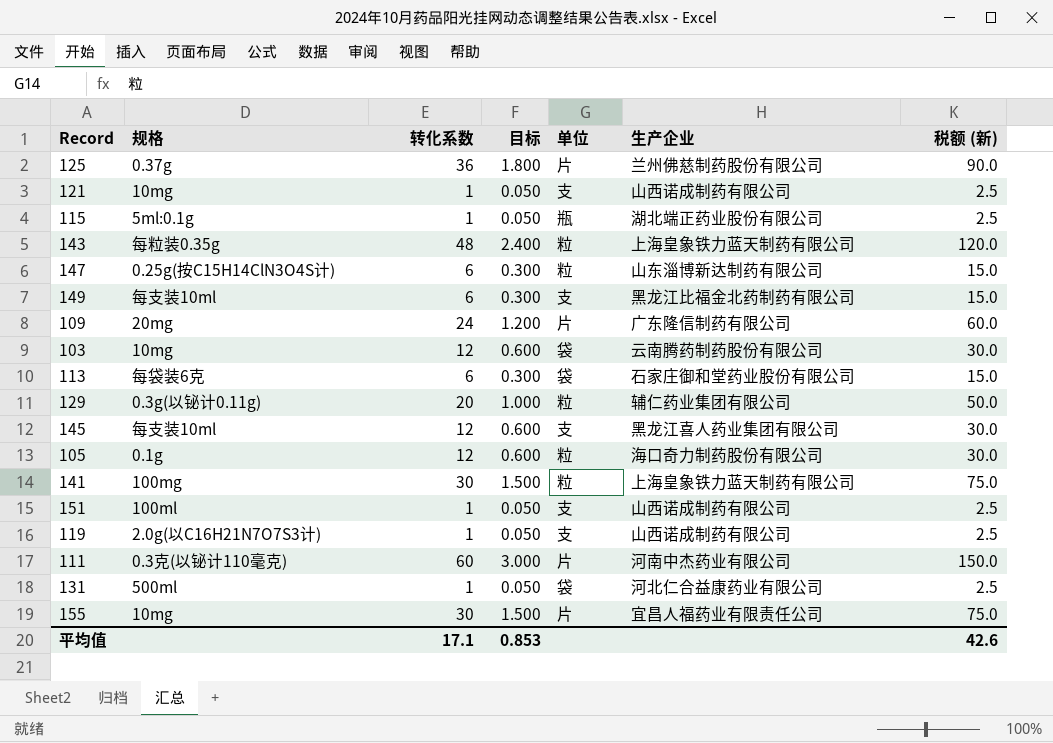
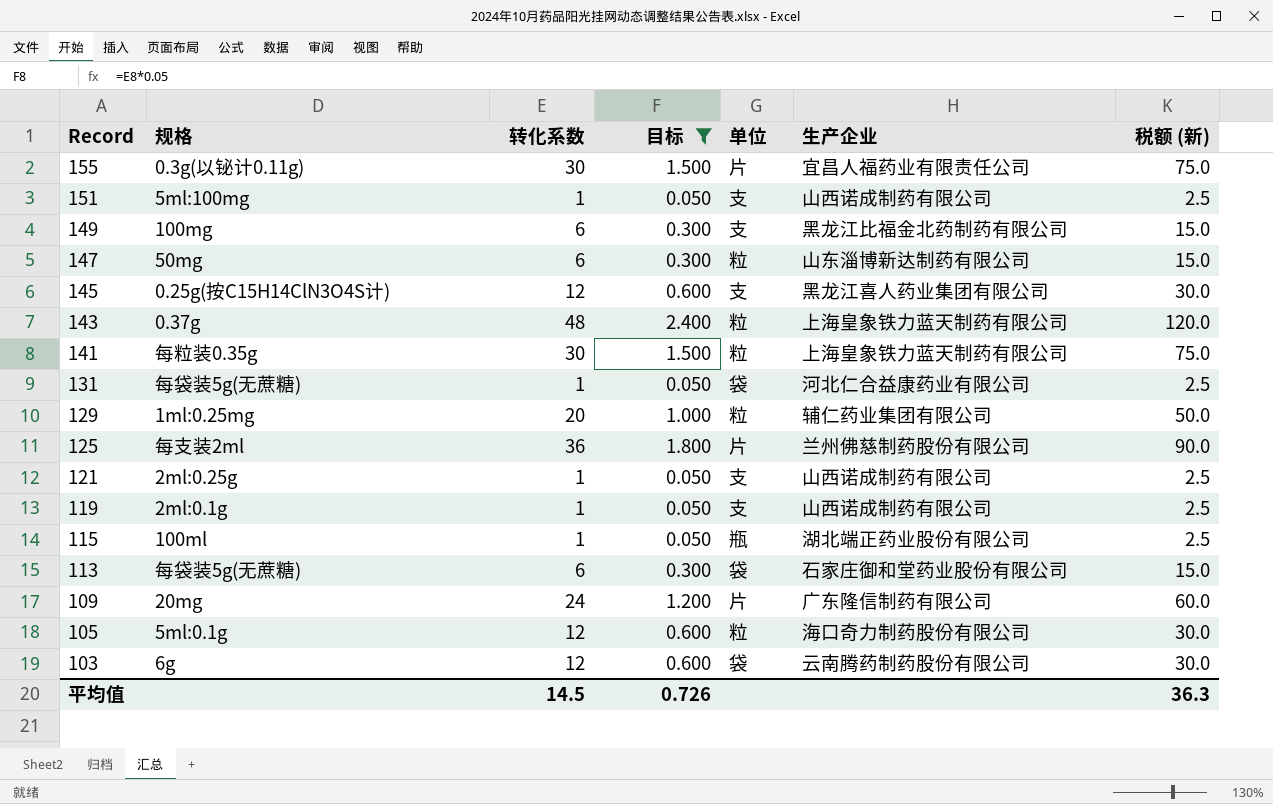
filter: none -> 目标 != 3.000
row order: none -> Record descending
155 | 规格: 10mg -> 0.3g(以铋计0.11g)
151 | 规格: 100ml -> 5ml:100mg
149 | 规格: 每支装10ml -> 100mg
147 | 规格: 0.25g(按C15H14ClN3O4S计) -> 50mg
145 | 规格: 每支装10ml -> 0.25g(按C15H14ClN3O4S计)
143 | 规格: 每粒装0.35g -> 0.37g
141 | 规格: 100mg -> 每粒装0.35g
131 | 规格: 500ml -> 每袋装5g(无蔗糖)
129 | 规格: 0.3g(以铋计0.11g) -> 1ml:0.25mg
125 | 规格: 0.37g -> 每支装2ml
121 | 规格: 10mg -> 2ml:0.25g
119 | 规格: 2.0g(以C16H21N7O7S3计) -> 2ml:0.1g
115 | 规格: 5ml:0.1g -> 100ml
113 | 规格: 每袋装6克 -> 每袋装5g(无蔗糖)
105 | 规格: 0.1g -> 5ml:0.1g
103 | 规格: 10mg -> 6g
平均值 | 转化系数: 17.1 -> 14.5
平均值 | 目标: 0.853 -> 0.726
平均值 | 税额 (新): 42.6 -> 36.3

